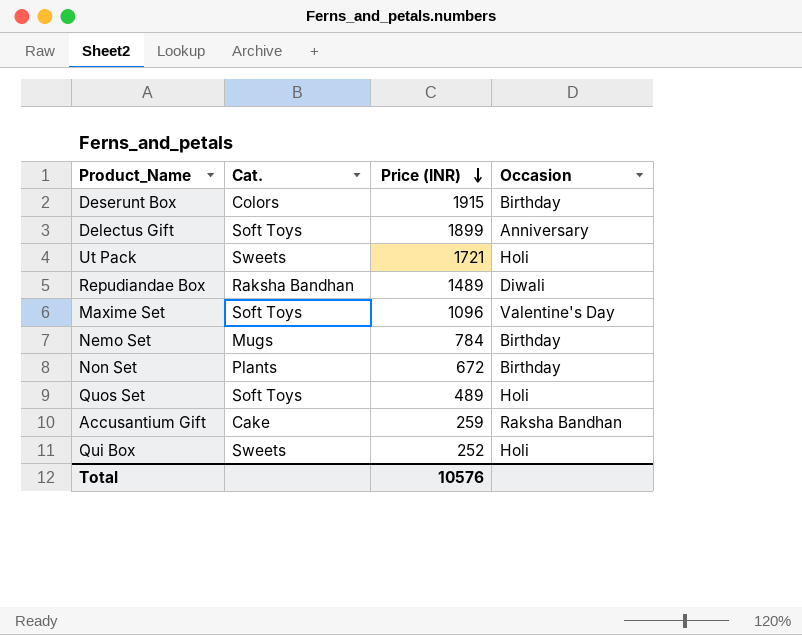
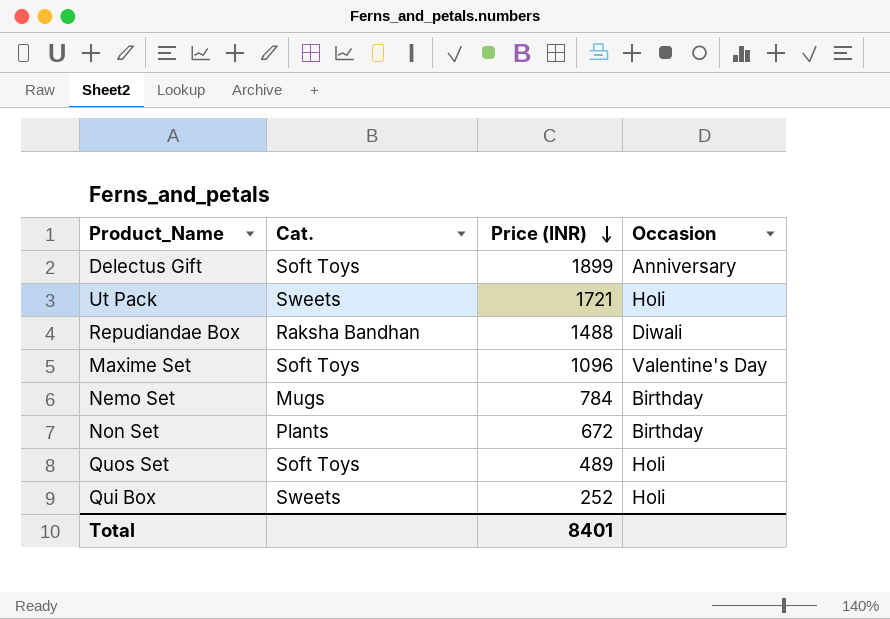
row Deserunt Box: Colors | 1915 | Birthday -> none
row Accusantium Gift: Cake | 259 | Raksha Bandhan -> none
Repudiandae Box | Price (INR): 1489 -> 1488
Total | Price (INR): 10576 -> 8401

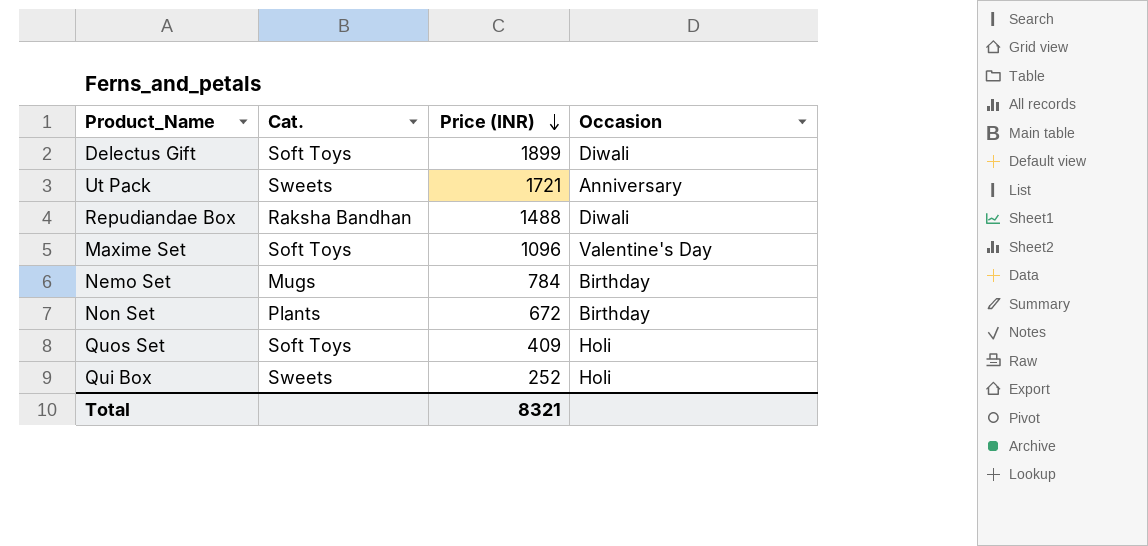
Delectus Gift | Occasion: Anniversary -> Diwali
Ut Pack | Occasion: Holi -> Anniversary
Quos Set | Price (INR): 489 -> 409
Total | Price (INR): 8401 -> 8321

